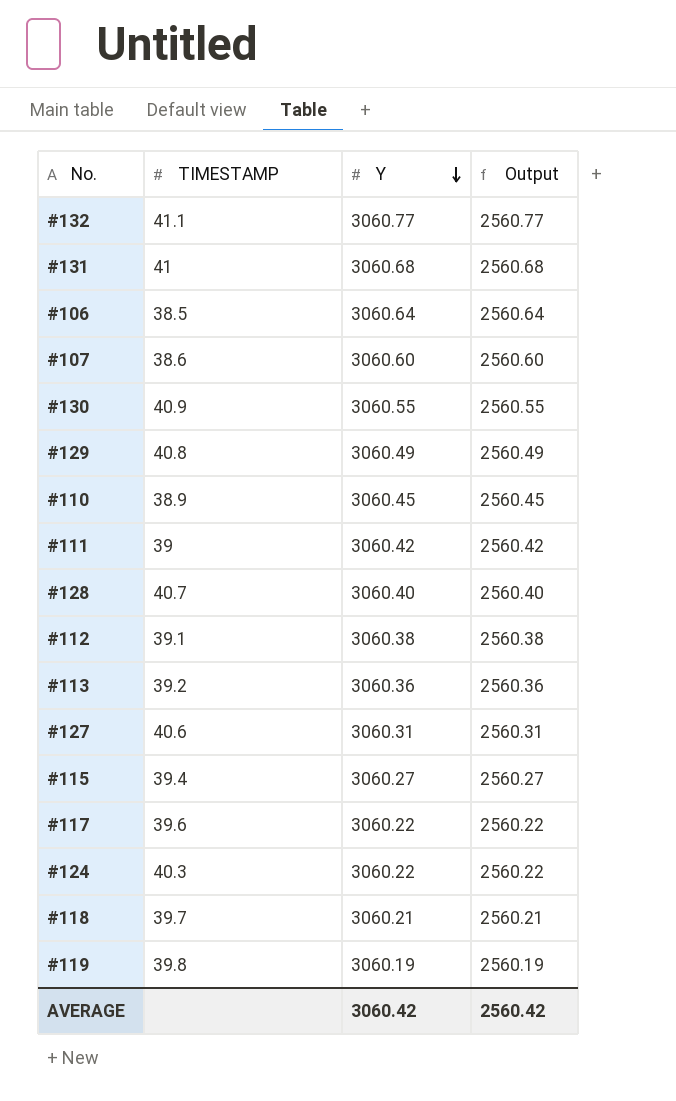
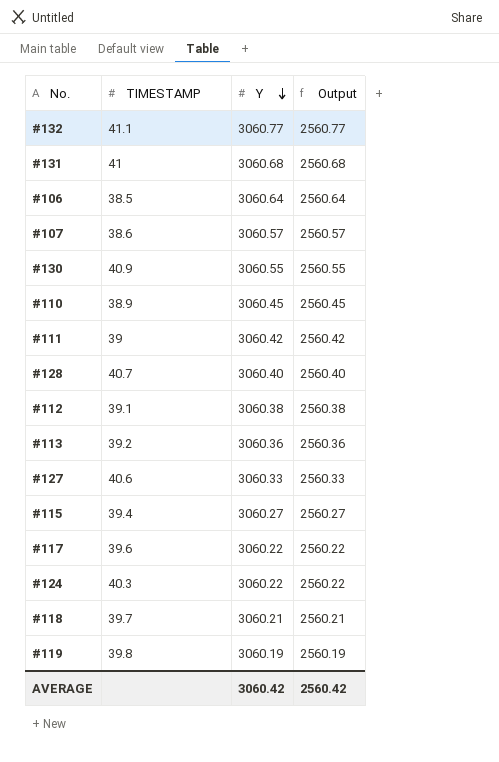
row #129: 40.8 | 3060.49 | 2560.49 -> none
#107 | Y: 3060.60 -> 3060.57
#107 | Output: 2560.60 -> 2560.57
#127 | Y: 3060.31 -> 3060.33
#127 | Output: 2560.31 -> 2560.33

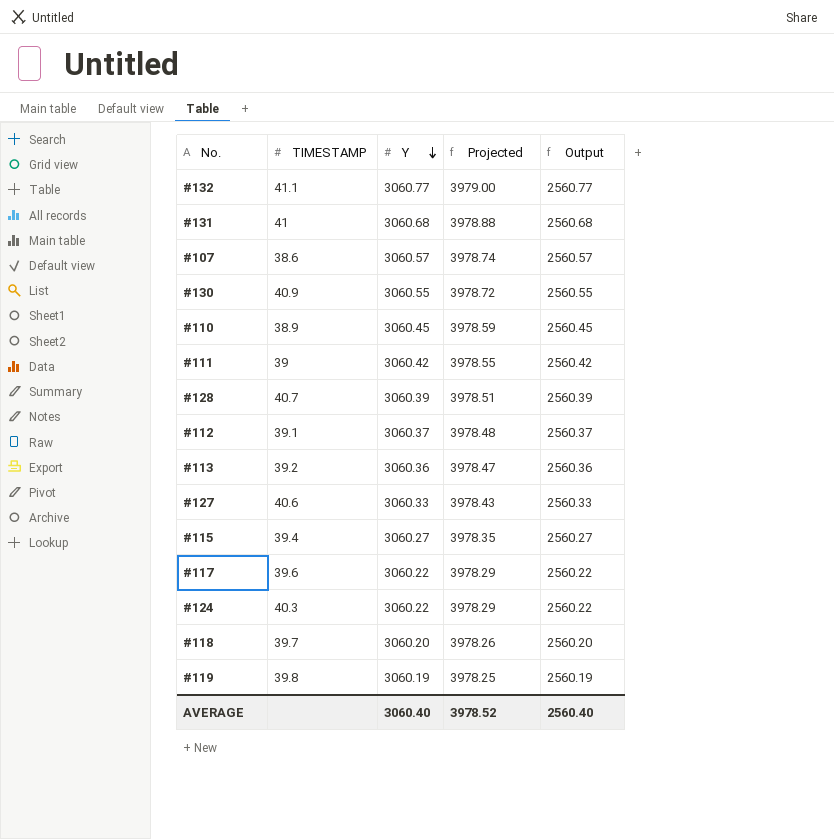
column Projected | formula: none -> [Y] * 1.3
row #106: 38.5 | 3060.64 | 2560.64 -> none
#128 | Y: 3060.40 -> 3060.39
#128 | Output: 2560.40 -> 2560.39
#112 | Y: 3060.38 -> 3060.37
#112 | Output: 2560.38 -> 2560.37
#118 | Y: 3060.21 -> 3060.20
#118 | Output: 2560.21 -> 2560.20
AVERAGE | Y: 3060.42 -> 3060.40
AVERAGE | Output: 2560.42 -> 2560.40

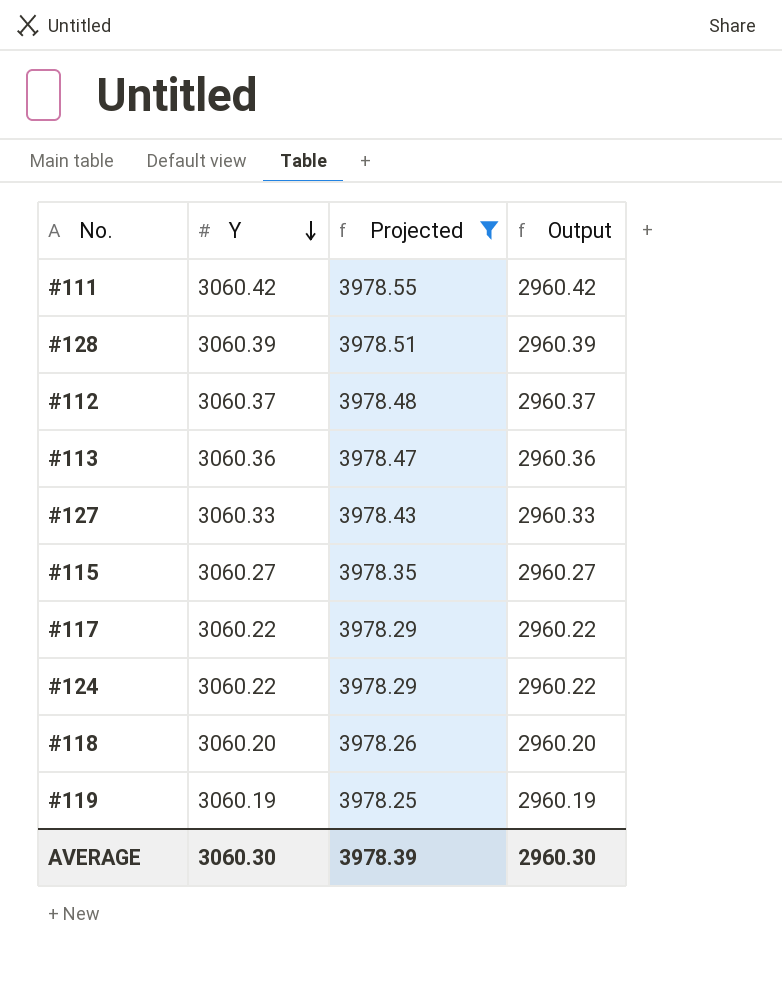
filter: none -> Projected <= 3978.55
column TIMESTAMP | position: 2 -> none
column Output | formula: [Y] - 500 -> [Y] - 100
AVERAGE | Y: 3060.40 -> 3060.30
AVERAGE | Projected: 3978.52 -> 3978.39
AVERAGE | Output: 2560.40 -> 2960.30

